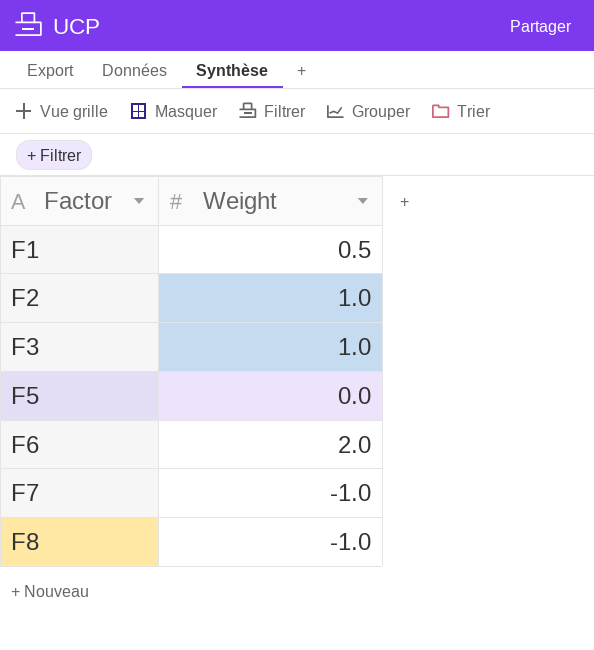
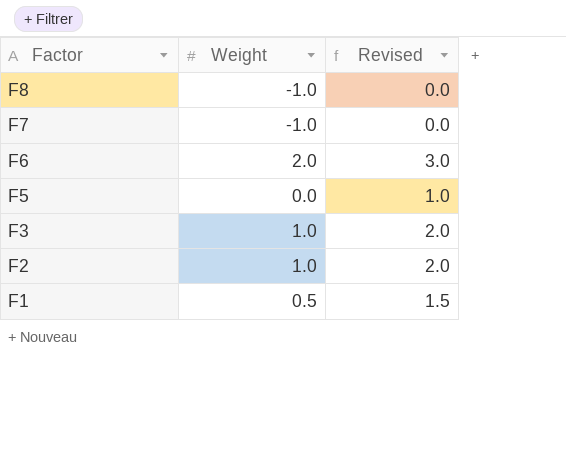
row order: Factor ascending -> Factor descending
column Revised | formula: none -> [Weight] + 1

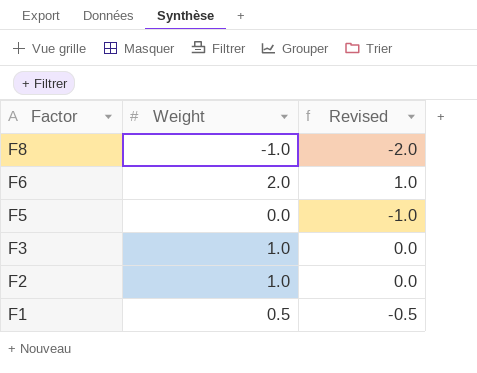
column Revised | formula: [Weight] + 1 -> [Weight] - 1
row F7: -1.0 | 0.0 -> none

